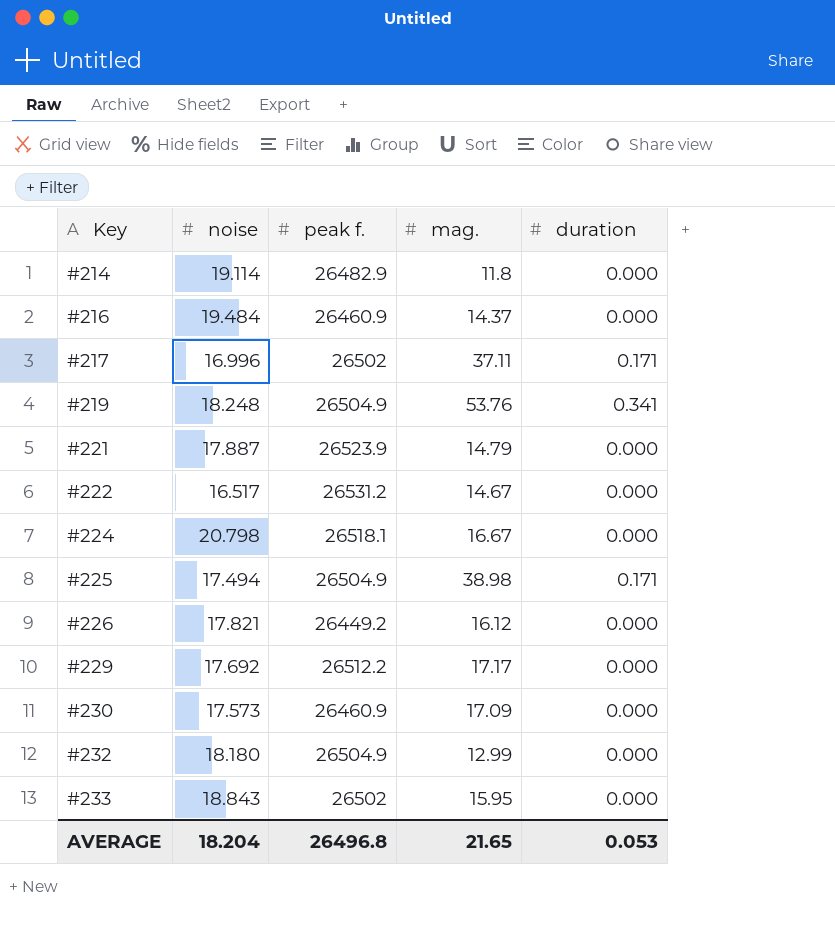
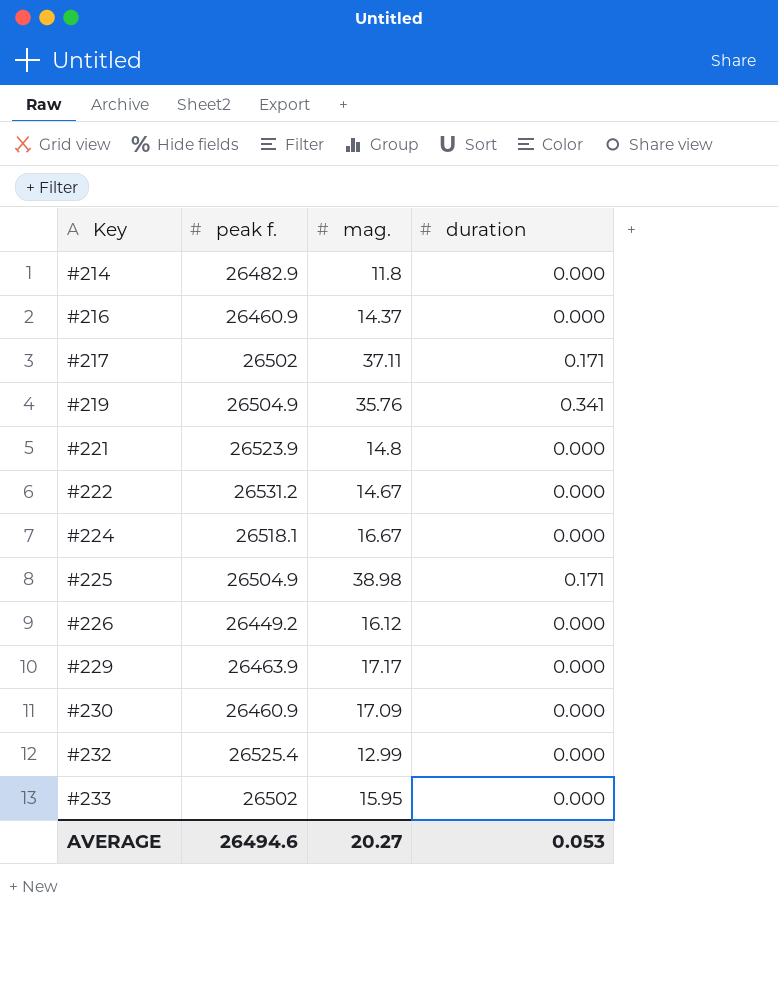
column noise | position: 2 -> none
#219 | mag.: 53.76 -> 35.76
#221 | mag.: 14.79 -> 14.8
#229 | peak f.: 26512.2 -> 26463.9
#232 | peak f.: 26504.9 -> 26525.4
AVERAGE | peak f.: 26496.8 -> 26494.6
AVERAGE | mag.: 21.65 -> 20.27

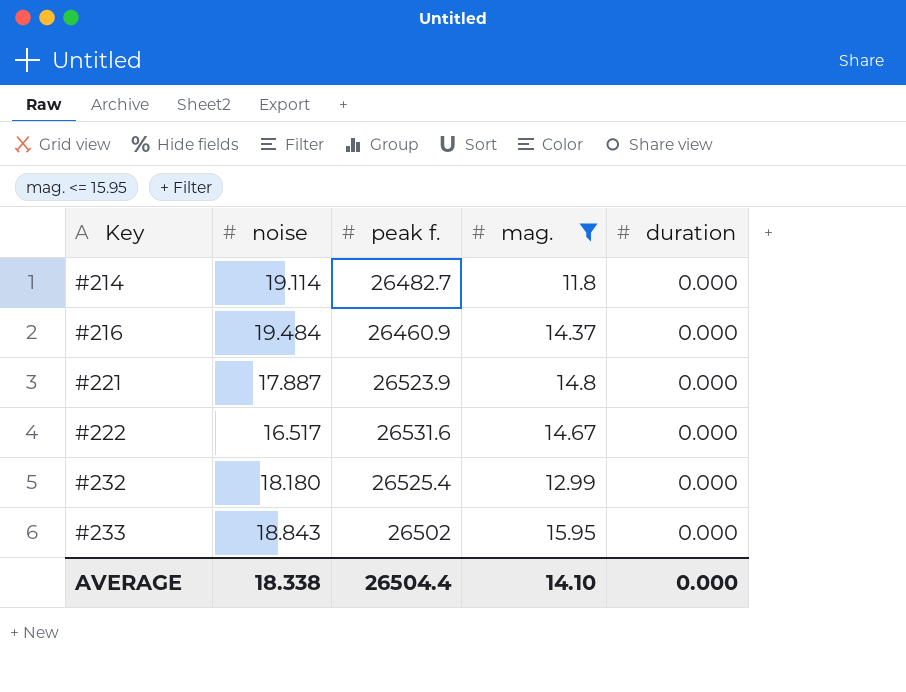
filter: none -> mag. <= 15.95
column noise | position: none -> 2
#214 | peak f.: 26482.9 -> 26482.7
#222 | peak f.: 26531.2 -> 26531.6
AVERAGE | peak f.: 26494.6 -> 26504.4
AVERAGE | mag.: 20.27 -> 14.10
AVERAGE | duration: 0.053 -> 0.000

